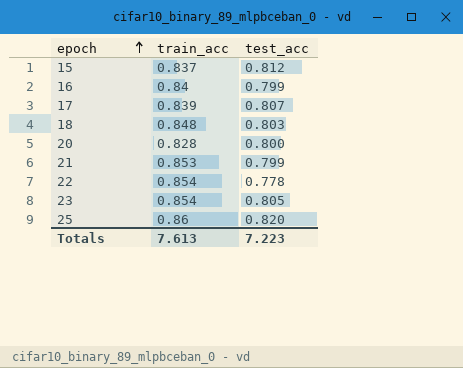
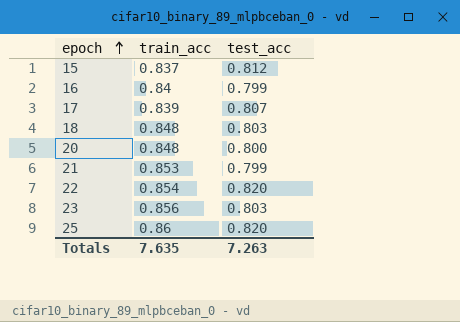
20 | train_acc: 0.828 -> 0.848
22 | test_acc: 0.778 -> 0.820
23 | train_acc: 0.854 -> 0.856
23 | test_acc: 0.805 -> 0.803
Totals | train_acc: 7.613 -> 7.635
Totals | test_acc: 7.223 -> 7.263

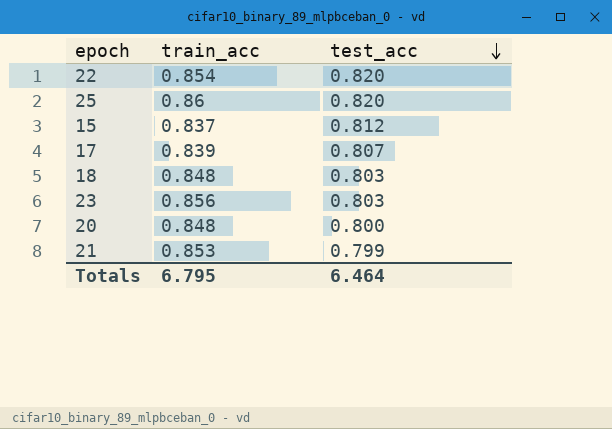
row order: epoch ascending -> test_acc descending
row 16: 0.84 | 0.799 -> none
Totals | train_acc: 7.635 -> 6.795
Totals | test_acc: 7.263 -> 6.464

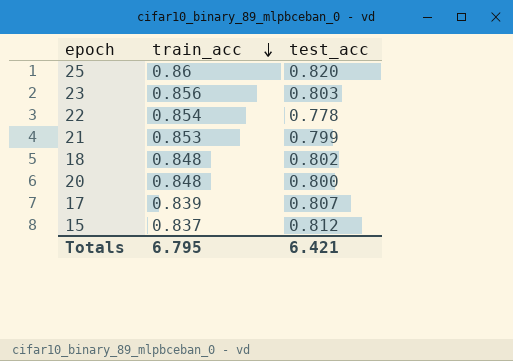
row order: test_acc descending -> train_acc descending
22 | test_acc: 0.820 -> 0.778
18 | test_acc: 0.803 -> 0.802
Totals | test_acc: 6.464 -> 6.421

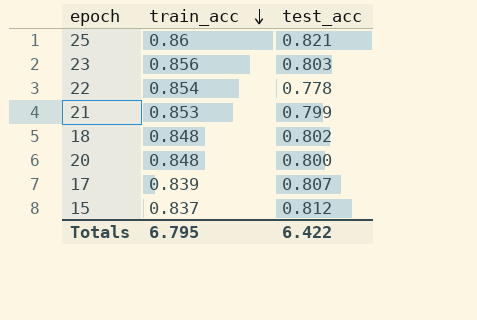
25 | test_acc: 0.820 -> 0.821
Totals | test_acc: 6.421 -> 6.422

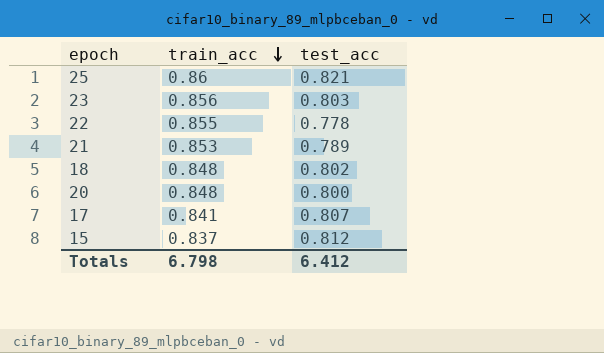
22 | train_acc: 0.854 -> 0.855
21 | test_acc: 0.799 -> 0.789
17 | train_acc: 0.839 -> 0.841
Totals | train_acc: 6.795 -> 6.798
Totals | test_acc: 6.422 -> 6.412

